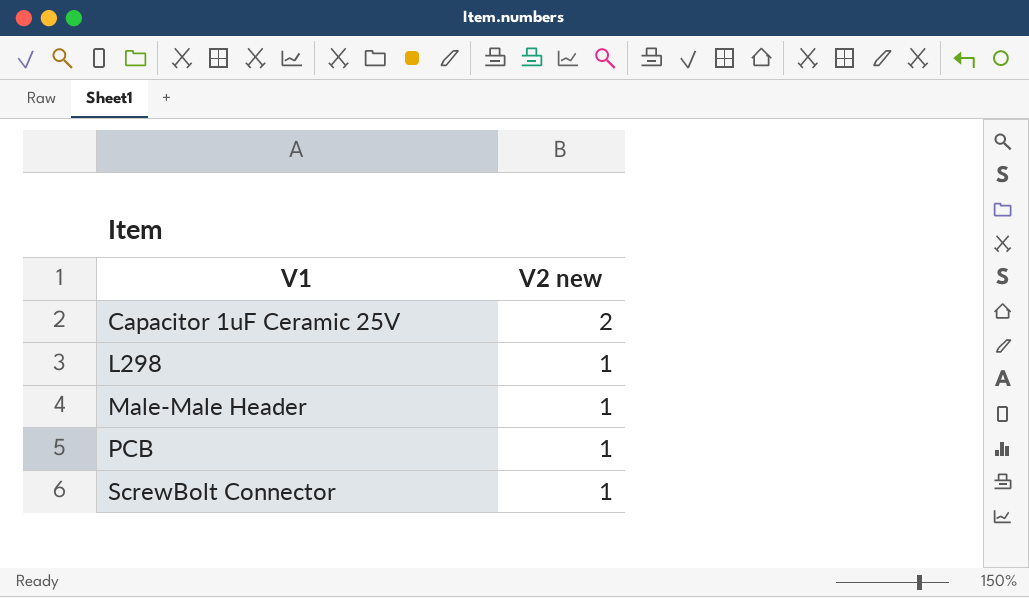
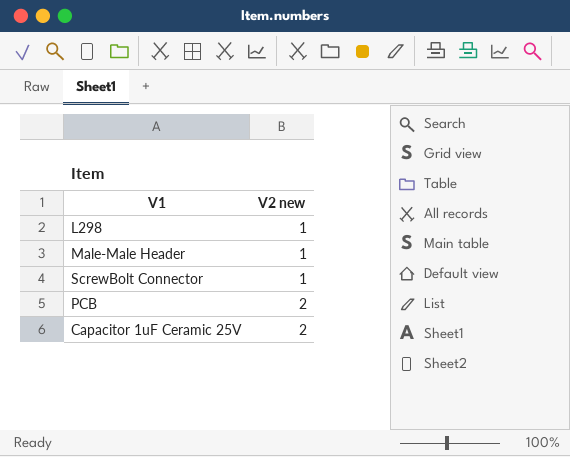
row order: V1 ascending -> V2 new ascending
PCB | V2 new: 1 -> 2

